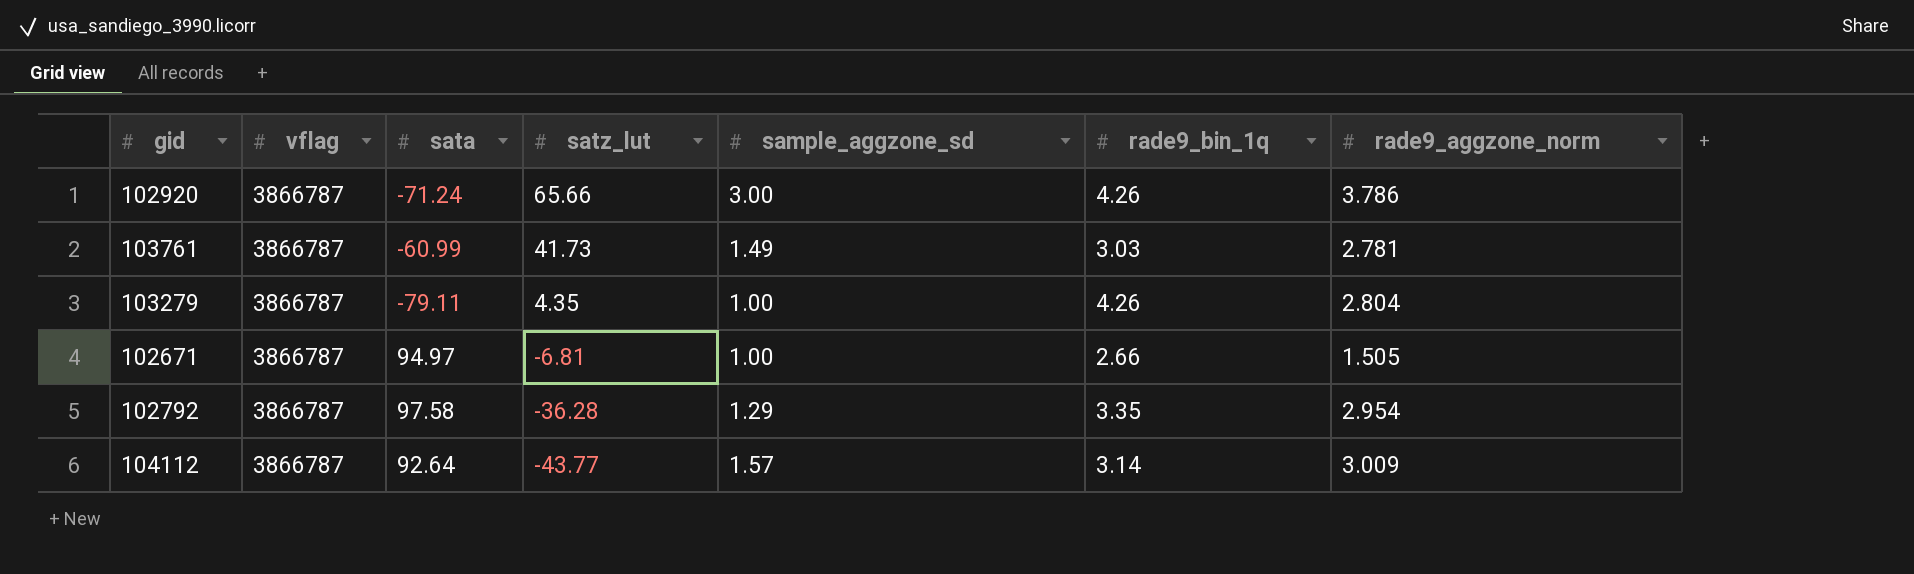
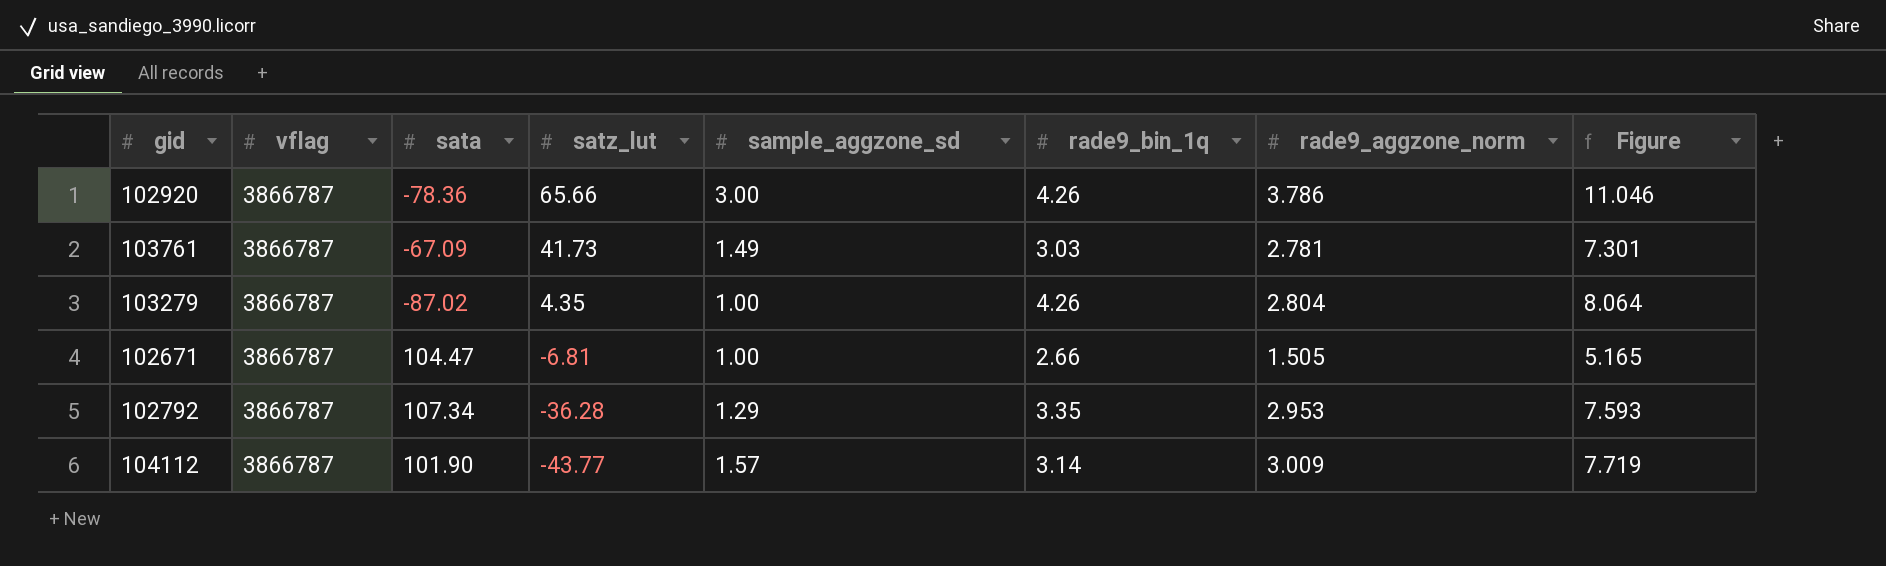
column Figure | formula: none -> [sample_aggzone_sd] + [rade9_bin_1q] + [rade9_aggzone_norm]
102920 | sata: -71.24 -> -78.36
103761 | sata: -60.99 -> -67.09
103279 | sata: -79.11 -> -87.02
102671 | sata: 94.97 -> 104.47
102792 | sata: 97.58 -> 107.34
102792 | rade9_aggzone_norm: 2.954 -> 2.953
104112 | sata: 92.64 -> 101.90

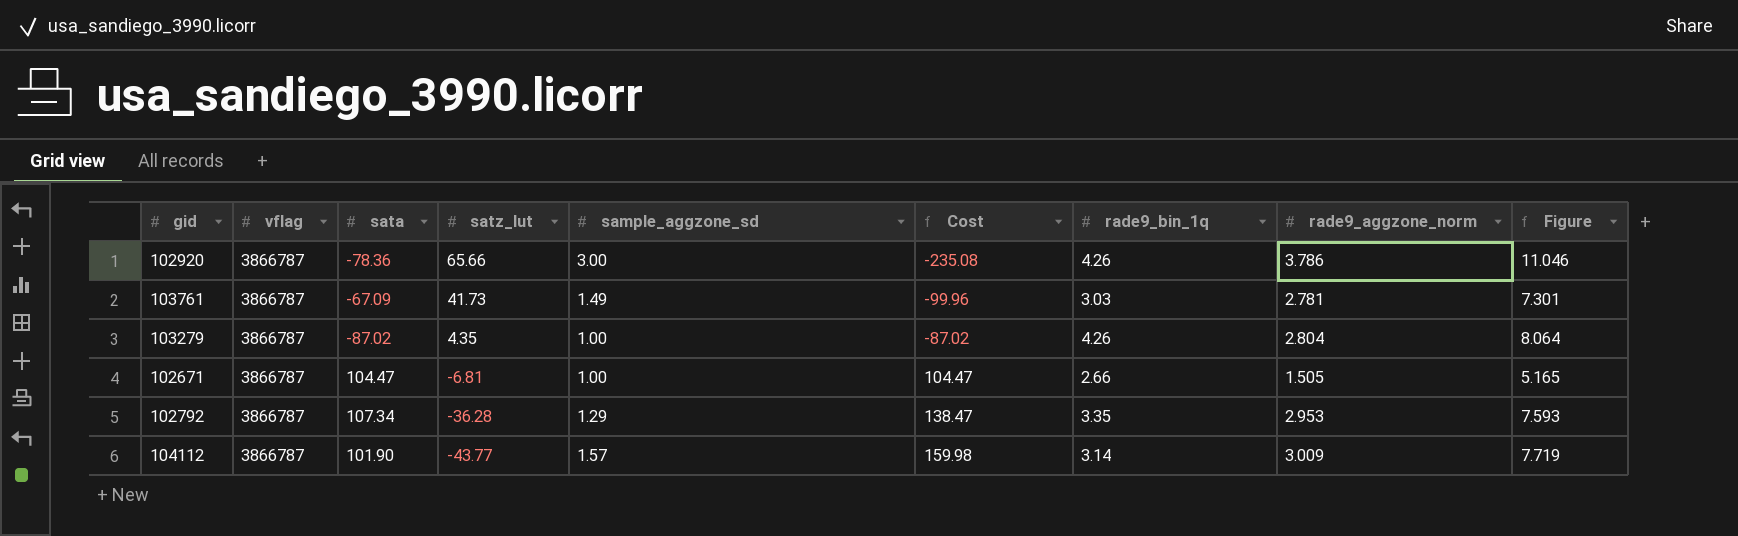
column Cost | formula: none -> [sata] * [sample_aggzone_sd]

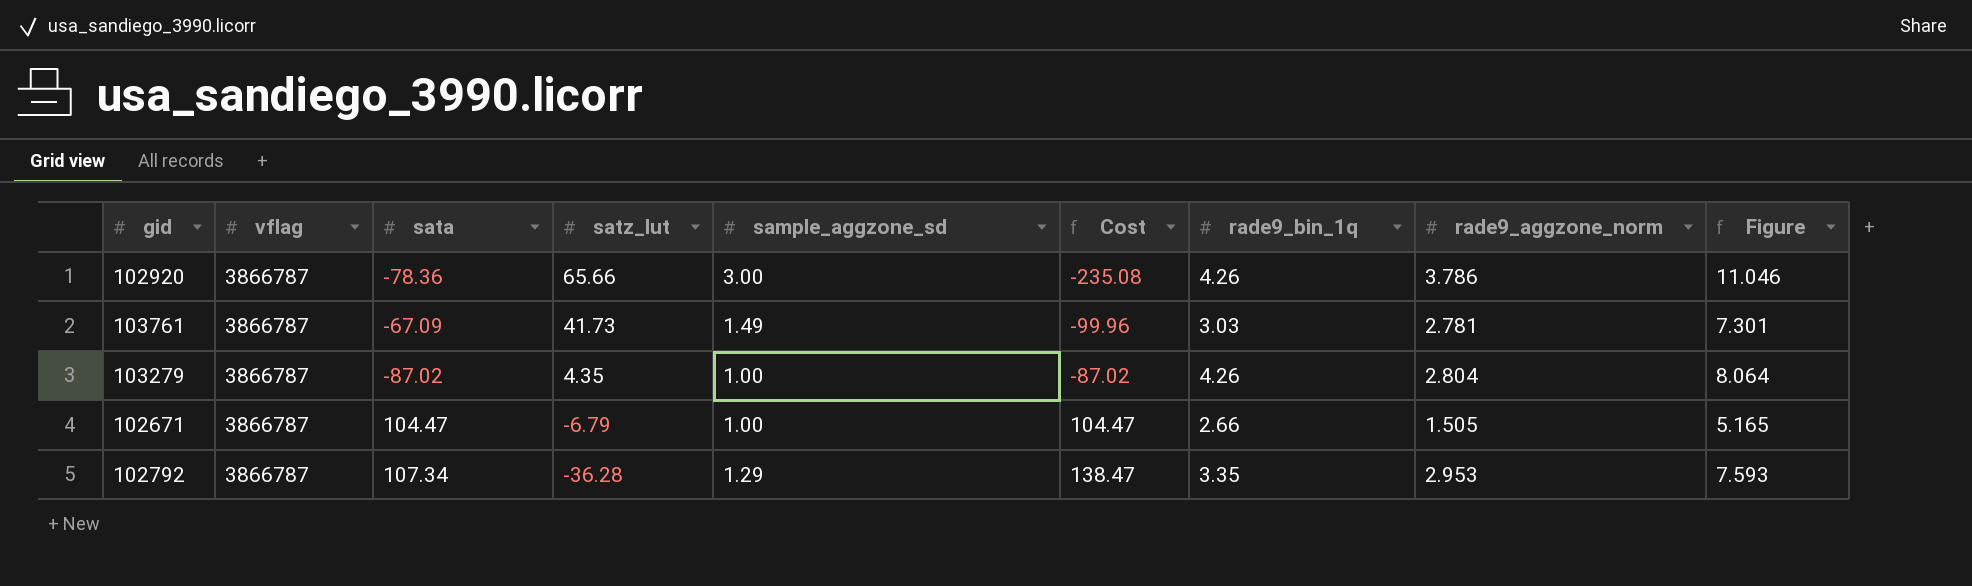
row 104112: 3866787 | 101.90 | -43.77 | 1.57 | 159.98 | 3.14 | 3.009 | 7.719 -> none
102671 | satz_lut: -6.81 -> -6.79

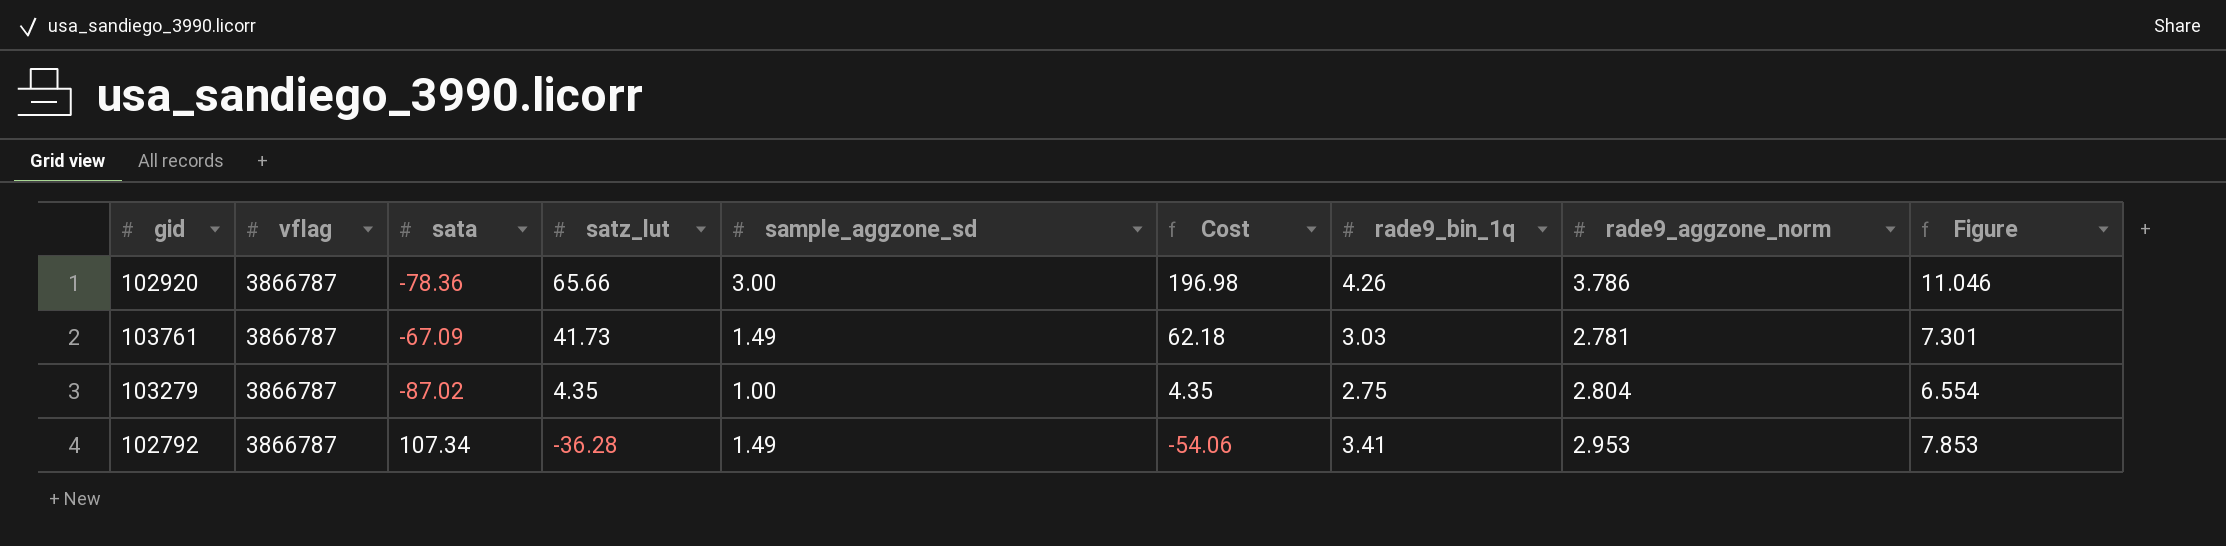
column Cost | formula: [sata] * [sample_aggzone_sd] -> [satz_lut] * [sample_aggzone_sd]
row 102671: 3866787 | 104.47 | -6.79 | 1.00 | 104.47 | 2.66 | 1.505 | 5.165 -> none
103279 | rade9_bin_1q: 4.26 -> 2.75
103279 | Figure: 8.064 -> 6.554
102792 | sample_aggzone_sd: 1.29 -> 1.49
102792 | rade9_bin_1q: 3.35 -> 3.41
102792 | Figure: 7.593 -> 7.853

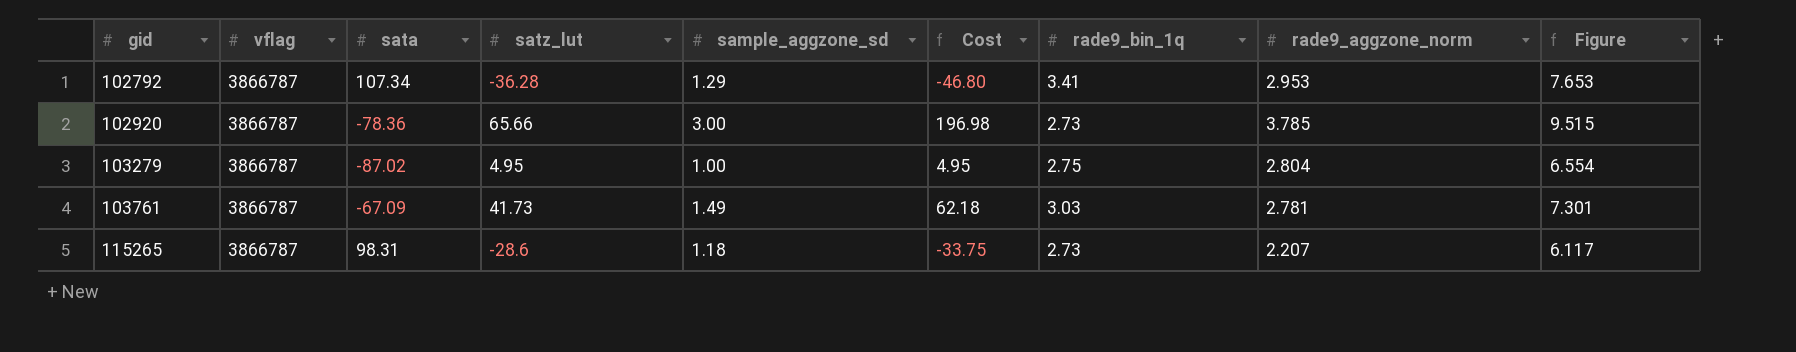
row order: satz_lut descending -> gid ascending
102792 | sample_aggzone_sd: 1.49 -> 1.29
102792 | Cost: -54.06 -> -46.80
102792 | Figure: 7.853 -> 7.653
102920 | rade9_bin_1q: 4.26 -> 2.73
102920 | rade9_aggzone_norm: 3.786 -> 3.785
102920 | Figure: 11.046 -> 9.515
103279 | satz_lut: 4.35 -> 4.95
103279 | Cost: 4.35 -> 4.95
row 115265: none -> 3866787 | 98.31 | -28.6 | 1.18 | -33.75 | 2.73 | 2.207 | 6.117

